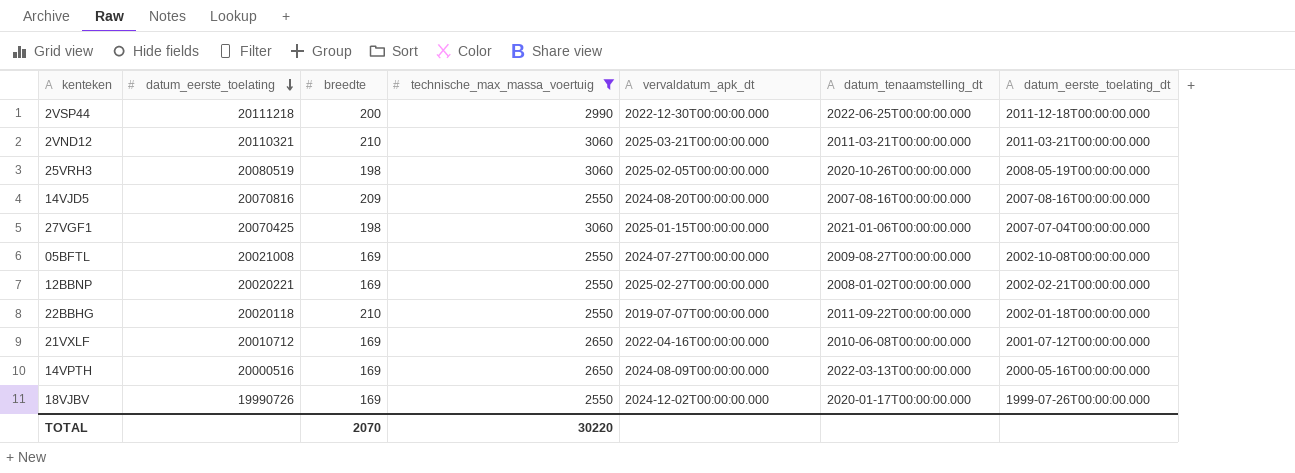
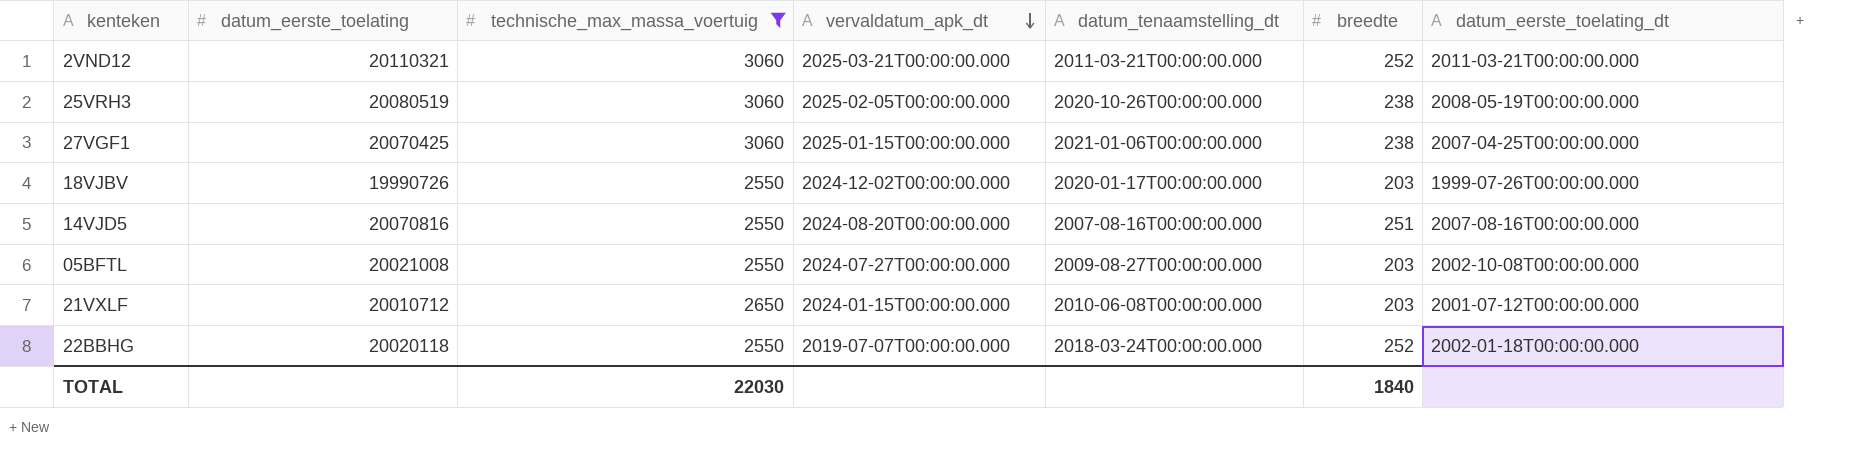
row order: datum_eerste_toelating descending -> vervaldatum_apk_dt descending
column breedte | position: 3 -> 6
row 2VSP44: 20111218 | 200 | 2990 | 2022-12-30T00:00:00.000 | 2022-06-25T00:00:00.000 | 2011-12-18T00:00:00.000 -> none
row 12BBNP: 20020221 | 169 | 2550 | 2025-02-27T00:00:00.000 | 2008-01-02T00:00:00.000 | 2002-02-21T00:00:00.000 -> none
row 14VPTH: 20000516 | 169 | 2650 | 2024-08-09T00:00:00.000 | 2022-03-13T00:00:00.000 | 2000-05-16T00:00:00.000 -> none
2VND12 | breedte: 210 -> 252
25VRH3 | breedte: 198 -> 238
27VGF1 | breedte: 198 -> 238
27VGF1 | datum_eerste_toelating_dt: 2007-07-04T00:00:00.000 -> 2007-04-25T00:00:00.000
18VJBV | breedte: 169 -> 203
14VJD5 | breedte: 209 -> 251
05BFTL | breedte: 169 -> 203
21VXLF | vervaldatum_apk_dt: 2022-04-16T00:00:00.000 -> 2024-01-15T00:00:00.000
21VXLF | breedte: 169 -> 203
22BBHG | datum_tenaamstelling_dt: 2011-09-22T00:00:00.000 -> 2018-03-24T00:00:00.000
22BBHG | breedte: 210 -> 252
TOTAL | technische_max_massa_voertuig: 30220 -> 22030
TOTAL | breedte: 2070 -> 1840

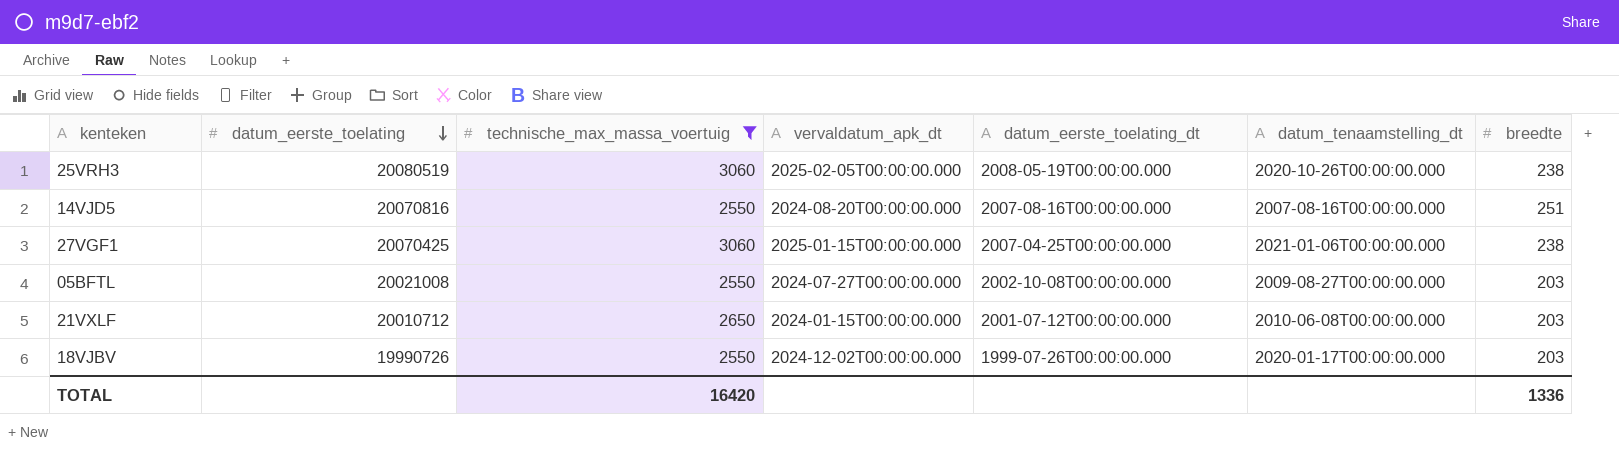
row order: vervaldatum_apk_dt descending -> datum_eerste_toelating descending
column datum_eerste_toelating_dt | position: 7 -> 5
row 2VND12: 20110321 | 3060 | 2025-03-21T00:00:00.000 | 2011-03-21T00:00:00.000 | 252 | 2011-03-21T00:00:00.000 -> none
row 22BBHG: 20020118 | 2550 | 2019-07-07T00:00:00.000 | 2018-03-24T00:00:00.000 | 252 | 2002-01-18T00:00:00.000 -> none
TOTAL | technische_max_massa_voertuig: 22030 -> 16420
TOTAL | breedte: 1840 -> 1336

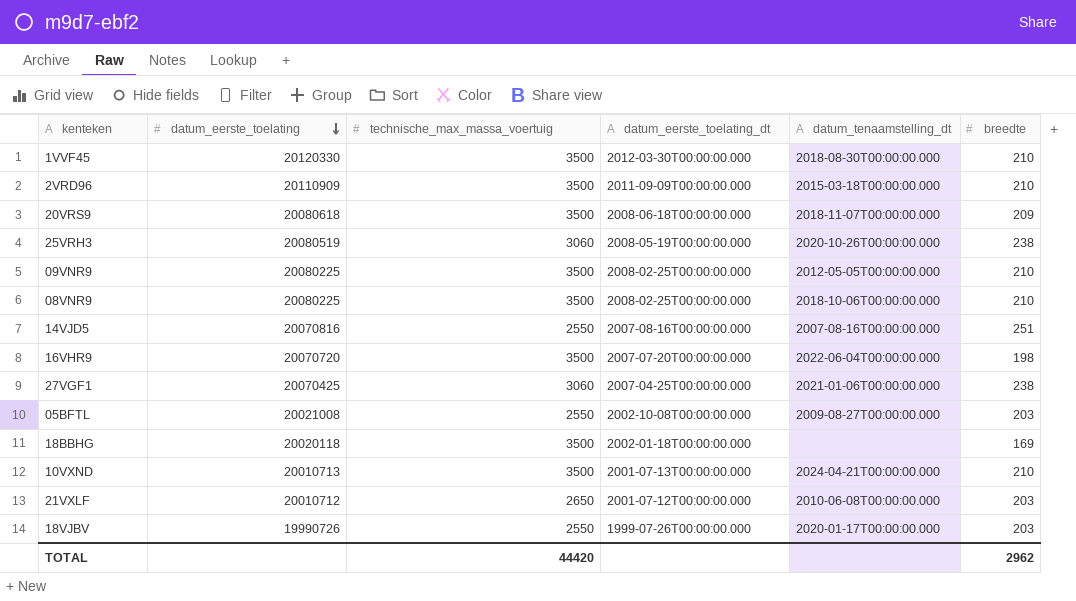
filter: technische_max_massa_voertuig != 3500 -> none
column vervaldatum_apk_dt | position: 4 -> none
TOTAL | technische_max_massa_voertuig: 16420 -> 44420
TOTAL | breedte: 1336 -> 2962

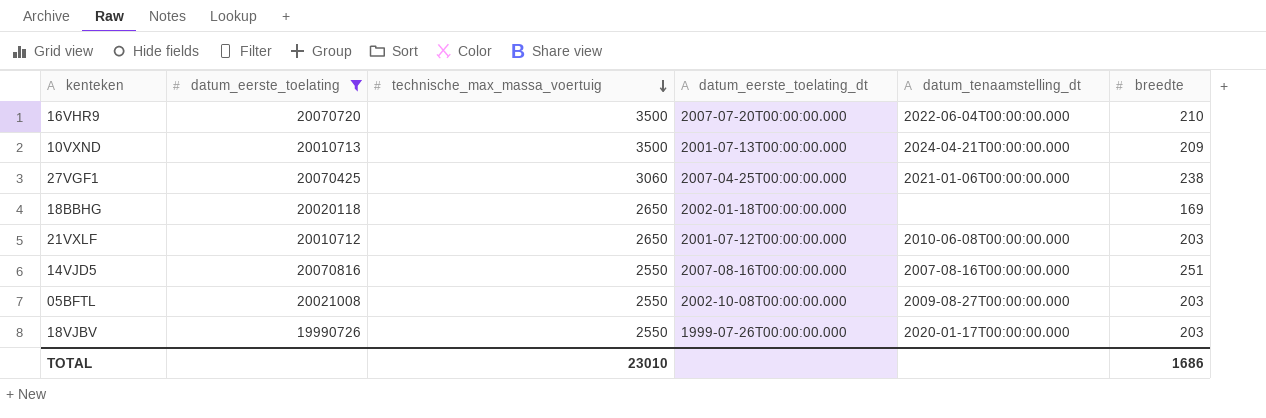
filter: none -> datum_eerste_toelating <= 20070816
row order: datum_eerste_toelating descending -> technische_max_massa_voertuig descending
16VHR9 | breedte: 198 -> 210
10VXND | breedte: 210 -> 209
18BBHG | technische_max_massa_voertuig: 3500 -> 2650
TOTAL | technische_max_massa_voertuig: 44420 -> 23010
TOTAL | breedte: 2962 -> 1686

